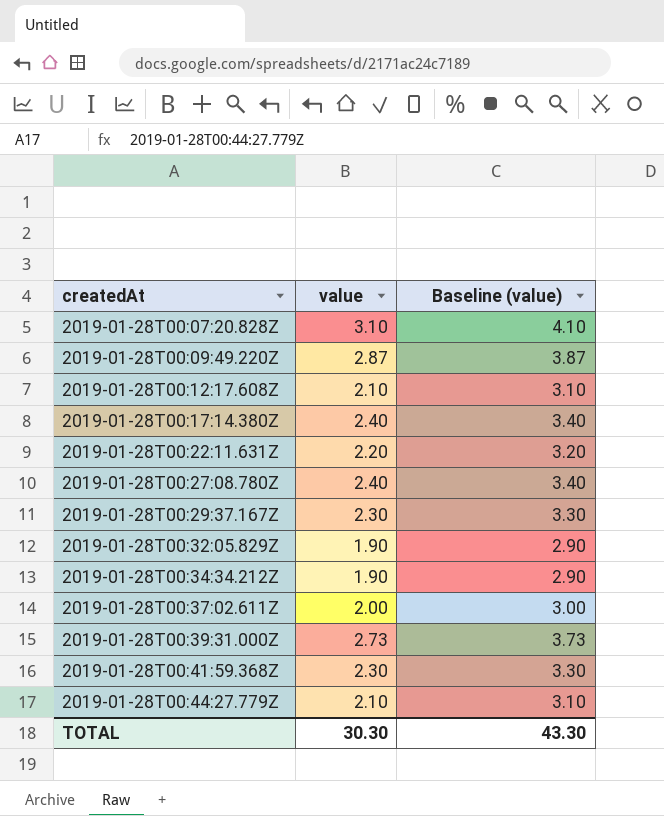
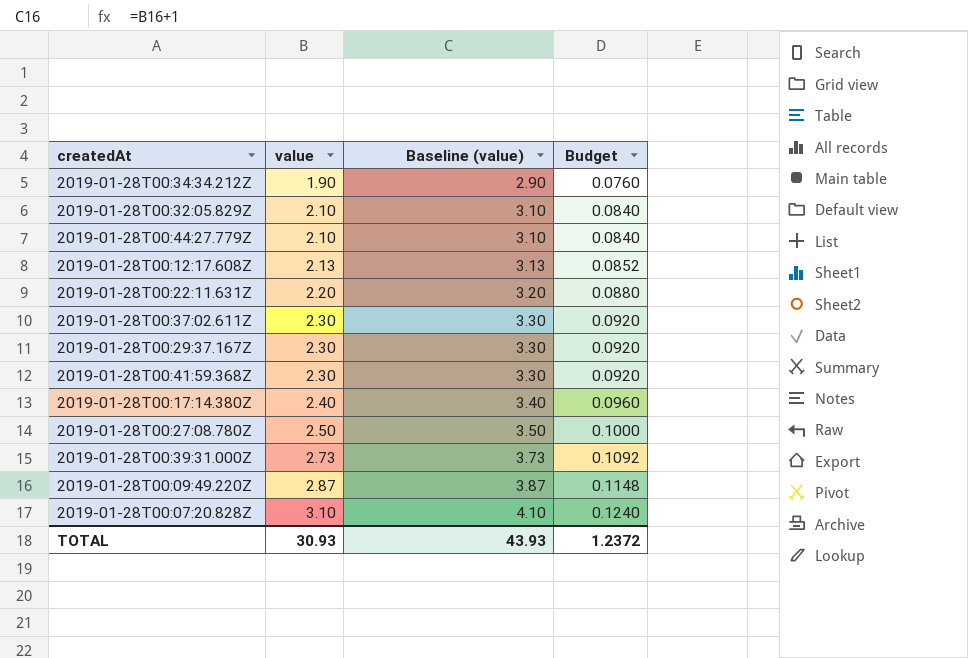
row order: createdAt ascending -> value ascending
column Budget | formula: none -> [value] * 0.04
2019-01-28T00:32:05.829Z | value: 1.90 -> 2.10
2019-01-28T00:32:05.829Z | Baseline (value): 2.90 -> 3.10
2019-01-28T00:12:17.608Z | value: 2.10 -> 2.13
2019-01-28T00:12:17.608Z | Baseline (value): 3.10 -> 3.13
2019-01-28T00:37:02.611Z | value: 2.00 -> 2.30
2019-01-28T00:37:02.611Z | Baseline (value): 3.00 -> 3.30
2019-01-28T00:27:08.780Z | value: 2.40 -> 2.50
2019-01-28T00:27:08.780Z | Baseline (value): 3.40 -> 3.50
TOTAL | value: 30.30 -> 30.93
TOTAL | Baseline (value): 43.30 -> 43.93

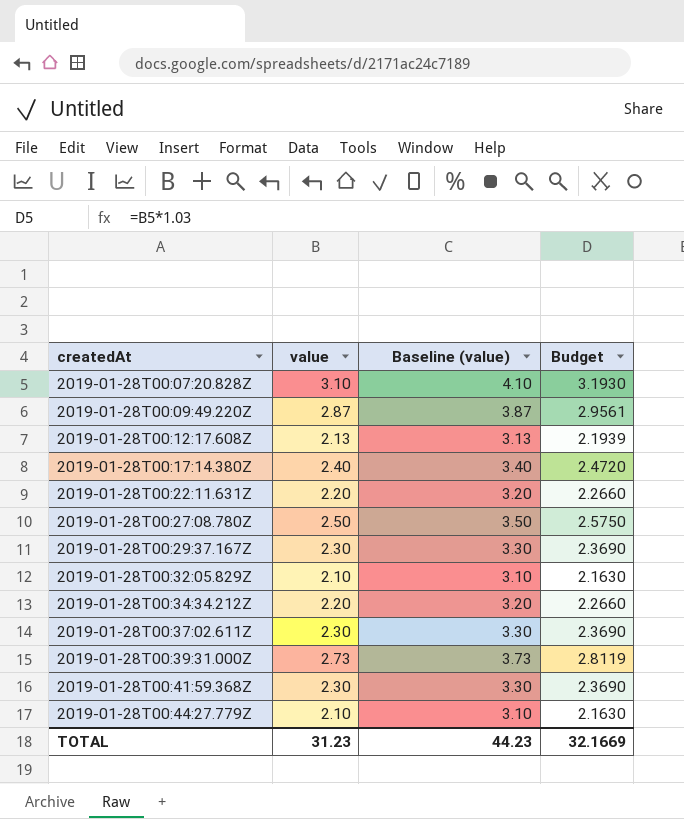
row order: value ascending -> createdAt ascending
column Budget | formula: [value] * 0.04 -> [value] * 1.03
2019-01-28T00:34:34.212Z | value: 1.90 -> 2.20
2019-01-28T00:34:34.212Z | Baseline (value): 2.90 -> 3.20
TOTAL | value: 30.93 -> 31.23
TOTAL | Baseline (value): 43.93 -> 44.23
TOTAL | Budget: 1.2372 -> 32.1669

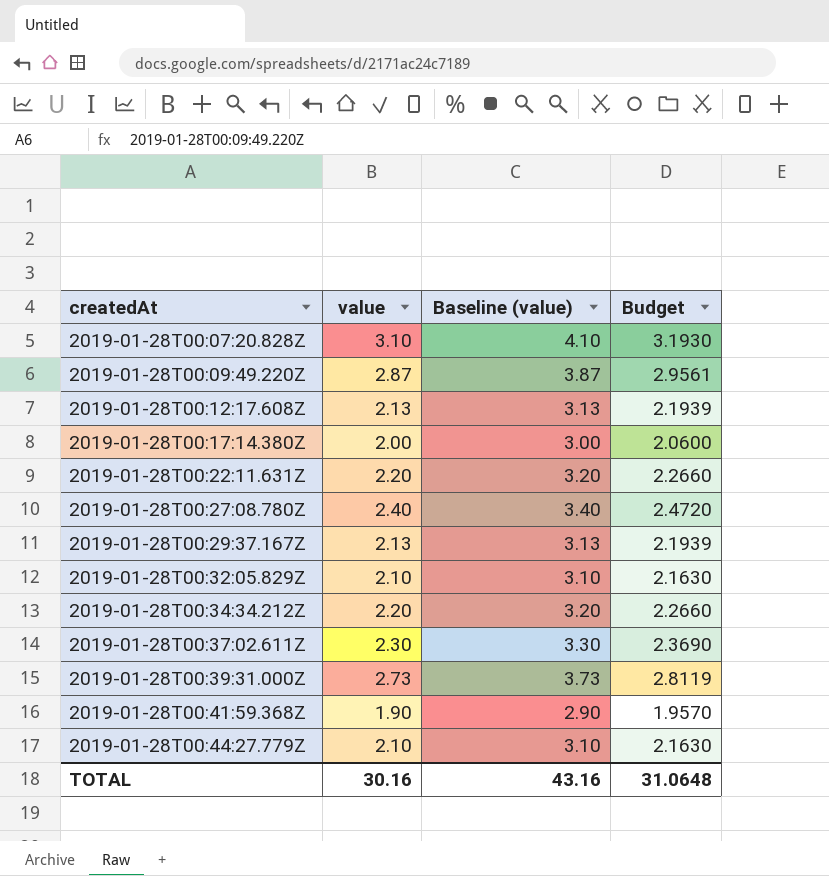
2019-01-28T00:17:14.380Z | value: 2.40 -> 2.00
2019-01-28T00:17:14.380Z | Baseline (value): 3.40 -> 3.00
2019-01-28T00:17:14.380Z | Budget: 2.4720 -> 2.0600
2019-01-28T00:27:08.780Z | value: 2.50 -> 2.40
2019-01-28T00:27:08.780Z | Baseline (value): 3.50 -> 3.40
2019-01-28T00:27:08.780Z | Budget: 2.5750 -> 2.4720
2019-01-28T00:29:37.167Z | value: 2.30 -> 2.13
2019-01-28T00:29:37.167Z | Baseline (value): 3.30 -> 3.13
2019-01-28T00:29:37.167Z | Budget: 2.3690 -> 2.1939
2019-01-28T00:41:59.368Z | value: 2.30 -> 1.90
2019-01-28T00:41:59.368Z | Baseline (value): 3.30 -> 2.90
2019-01-28T00:41:59.368Z | Budget: 2.3690 -> 1.9570
TOTAL | value: 31.23 -> 30.16
TOTAL | Baseline (value): 44.23 -> 43.16
TOTAL | Budget: 32.1669 -> 31.0648

